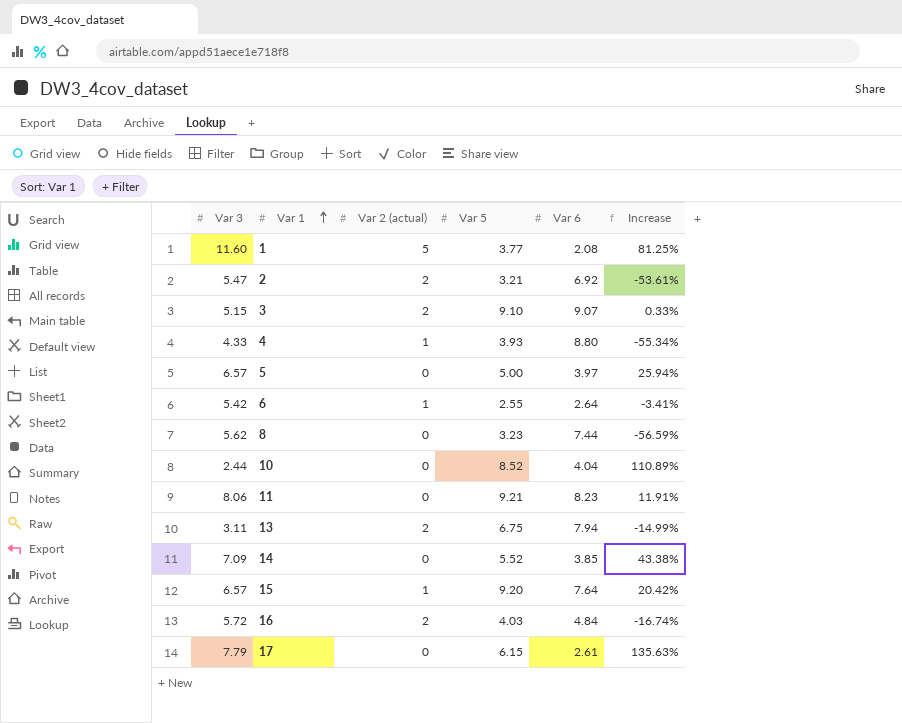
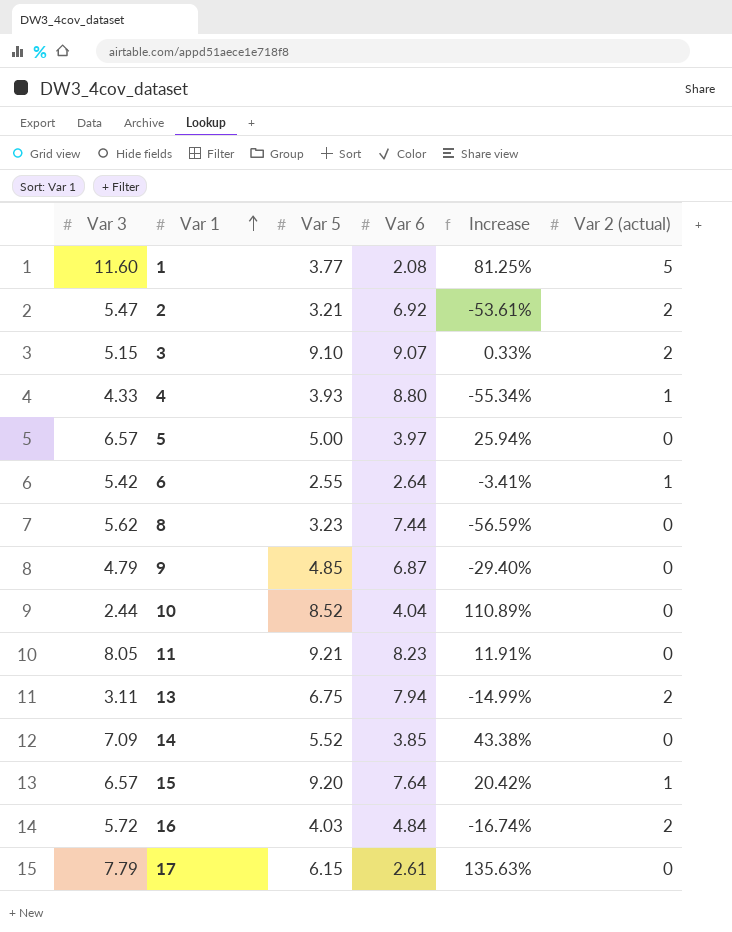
column Var 2 (actual) | position: 3 -> 6
row 9: none -> 4.79 | 4.85 | 6.87 | -29.40% | 0
11 | Var 3: 8.06 -> 8.05

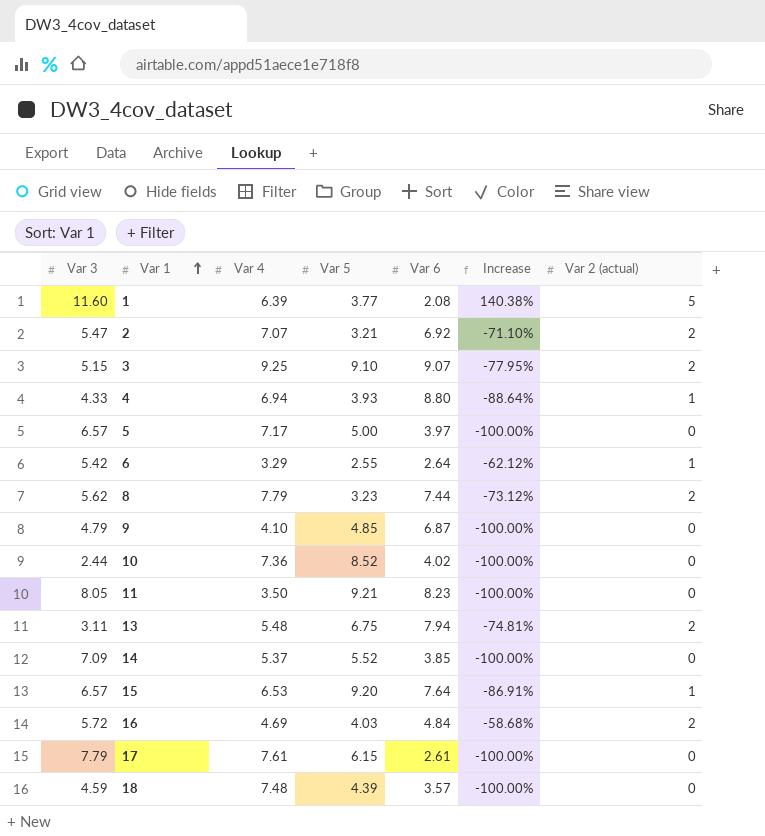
column Var 4 | position: none -> 3
column Increase | formula: ([Var 5] - [Var 6]) / [Var 6] -> ([Var 2 (actual)] - [Var 6]) / [Var 6]
8 | Var 2 (actual): 0 -> 2
10 | Var 6: 4.04 -> 4.02
row 18: none -> 4.59 | 7.48 | 4.39 | 3.57 | -100.00% | 0

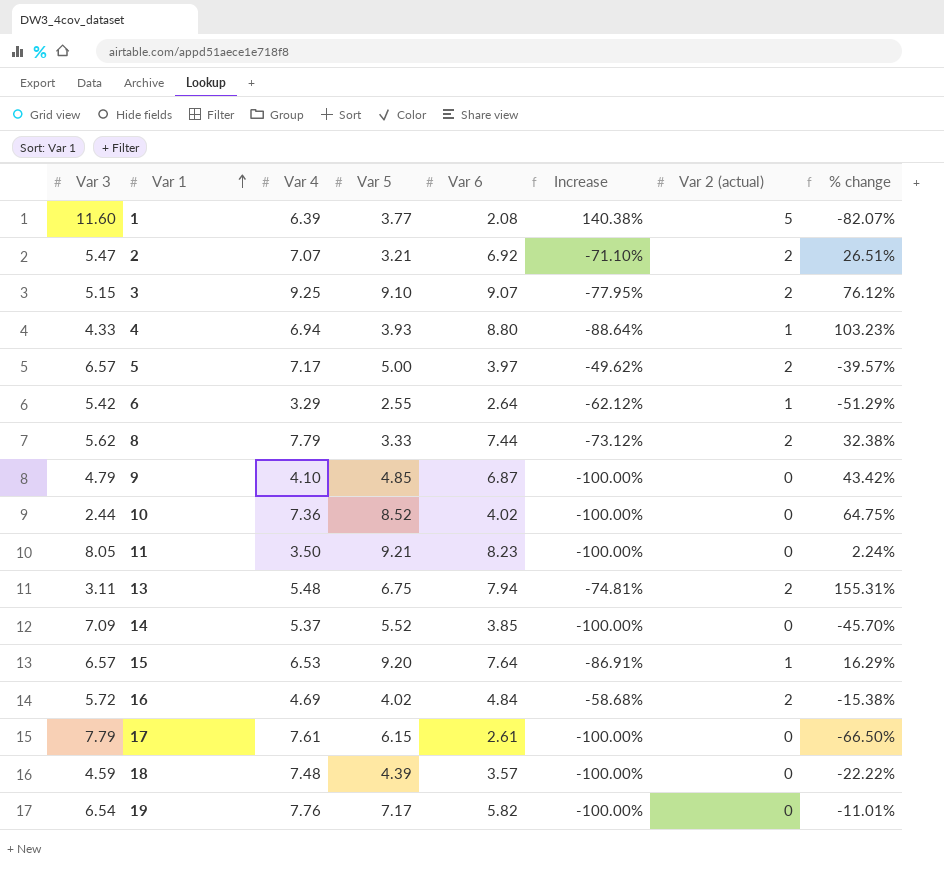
column % change | formula: none -> ([Var 6] - [Var 3]) / [Var 3]
5 | Increase: -100.00% -> -49.62%
5 | Var 2 (actual): 0 -> 2
8 | Var 5: 3.23 -> 3.33
16 | Var 5: 4.03 -> 4.02
row 19: none -> 6.54 | 7.76 | 7.17 | 5.82 | -100.00% | 0 | -11.01%

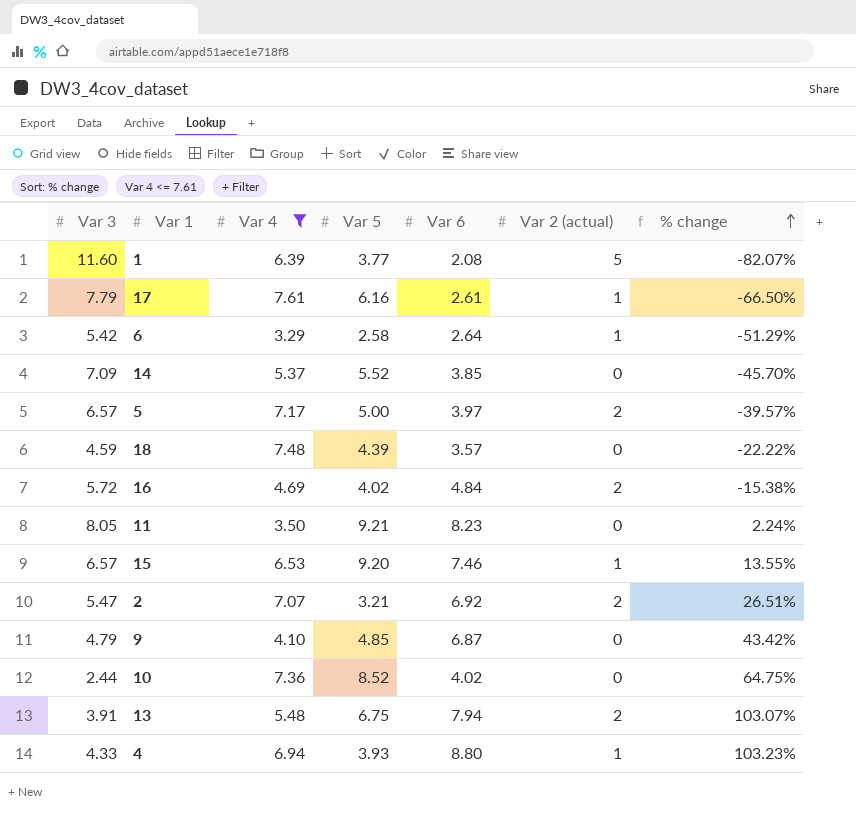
filter: none -> Var 4 <= 7.61
row order: Var 1 ascending -> % change ascending
column Increase | formula: ([Var 2 (actual)] - [Var 6]) / [Var 6] -> none
17 | Var 5: 6.15 -> 6.16
17 | Var 2 (actual): 0 -> 1
6 | Var 5: 2.55 -> 2.58
15 | Var 6: 7.64 -> 7.46
15 | % change: 16.29% -> 13.55%
13 | Var 3: 3.11 -> 3.91
13 | % change: 155.31% -> 103.07%

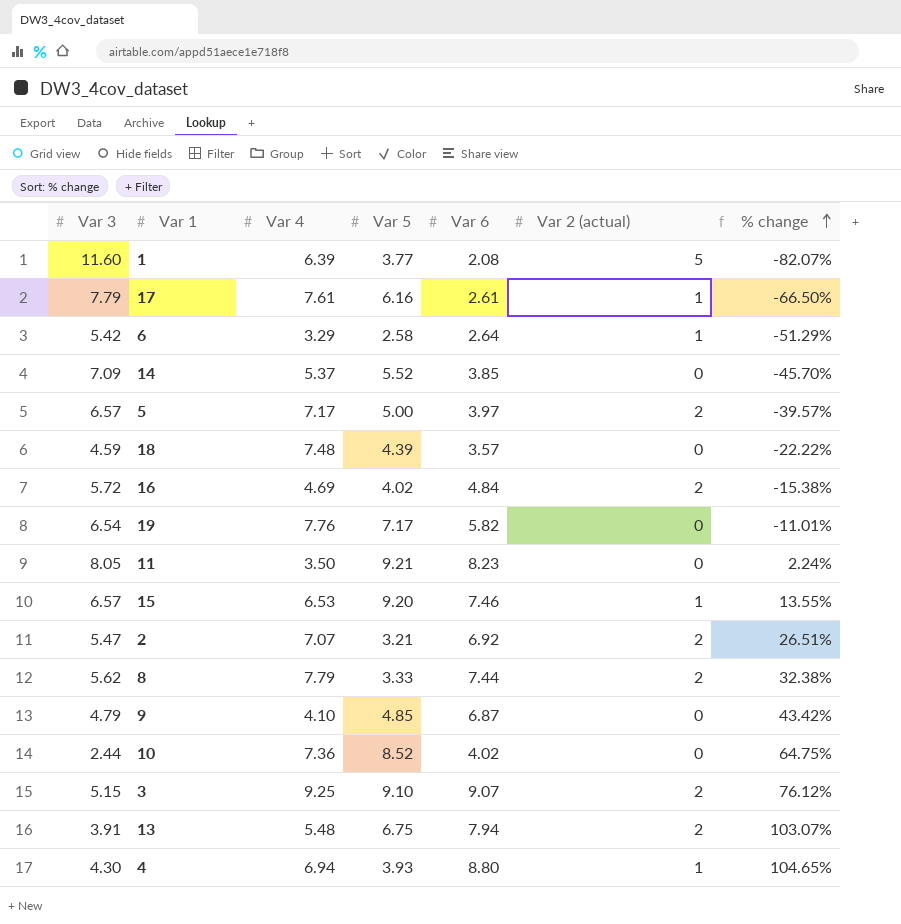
filter: Var 4 <= 7.61 -> none
4 | Var 3: 4.33 -> 4.30
4 | % change: 103.23% -> 104.65%

